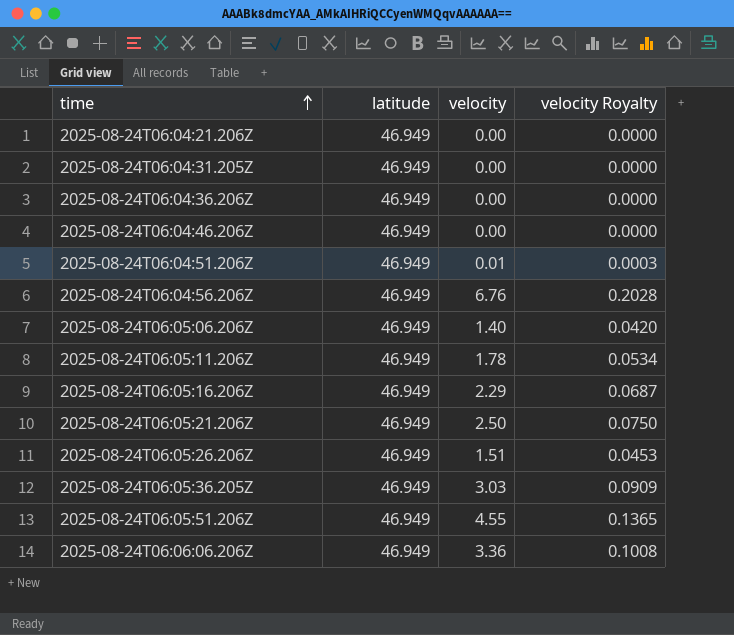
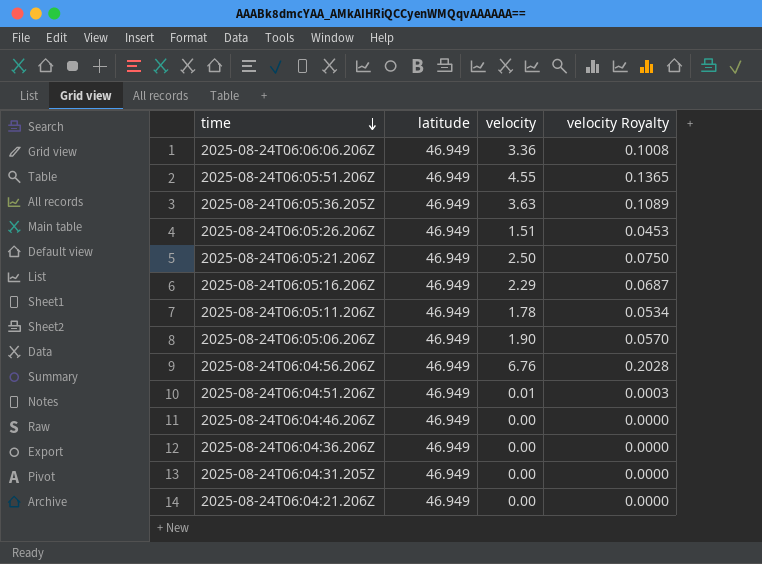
row order: time ascending -> time descending
2025-08-24T06:05:36.205Z | velocity: 3.03 -> 3.63
2025-08-24T06:05:36.205Z | velocity Royalty: 0.0909 -> 0.1089
2025-08-24T06:05:06.206Z | velocity: 1.40 -> 1.90
2025-08-24T06:05:06.206Z | velocity Royalty: 0.0420 -> 0.0570

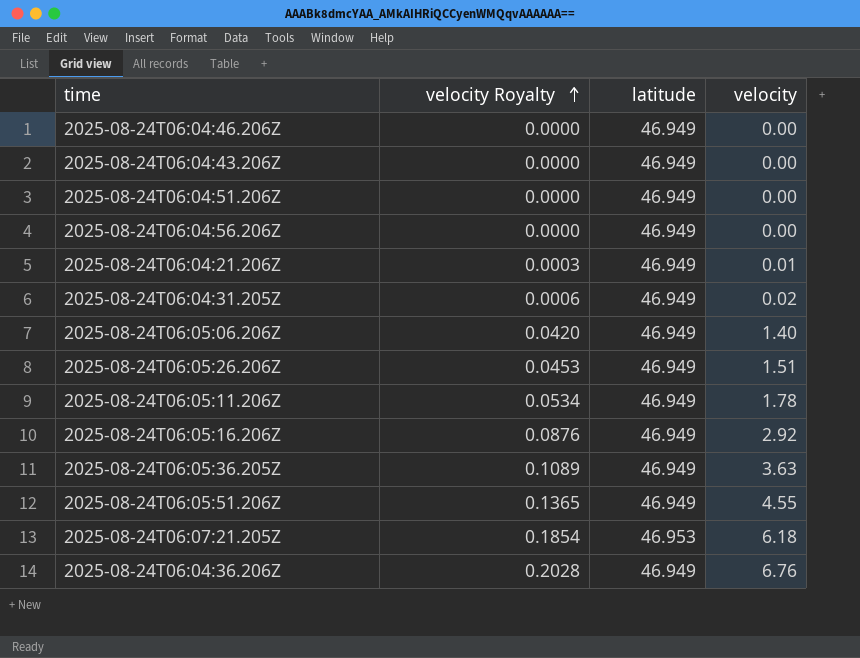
row order: time descending -> velocity Royalty ascending
column velocity Royalty | position: 4 -> 2
row 2025-08-24T06:06:06.206Z: 46.949 | 3.36 | 0.1008 -> none
row 2025-08-24T06:05:21.206Z: 46.949 | 2.50 | 0.0750 -> none
row 2025-08-24T06:04:43.206Z: none -> 0.0000 | 46.949 | 0.00
2025-08-24T06:04:51.206Z | velocity Royalty: 0.0003 -> 0.0000
2025-08-24T06:04:51.206Z | velocity: 0.01 -> 0.00
2025-08-24T06:04:56.206Z | velocity Royalty: 0.2028 -> 0.0000
2025-08-24T06:04:56.206Z | velocity: 6.76 -> 0.00
2025-08-24T06:04:21.206Z | velocity Royalty: 0.0000 -> 0.0003
2025-08-24T06:04:21.206Z | velocity: 0.00 -> 0.01
2025-08-24T06:04:31.205Z | velocity Royalty: 0.0000 -> 0.0006
2025-08-24T06:04:31.205Z | velocity: 0.00 -> 0.02
2025-08-24T06:05:06.206Z | velocity Royalty: 0.0570 -> 0.0420
2025-08-24T06:05:06.206Z | velocity: 1.90 -> 1.40
2025-08-24T06:05:16.206Z | velocity Royalty: 0.0687 -> 0.0876
2025-08-24T06:05:16.206Z | velocity: 2.29 -> 2.92
row 2025-08-24T06:07:21.205Z: none -> 0.1854 | 46.953 | 6.18
2025-08-24T06:04:36.206Z | velocity Royalty: 0.0000 -> 0.2028
2025-08-24T06:04:36.206Z | velocity: 0.00 -> 6.76

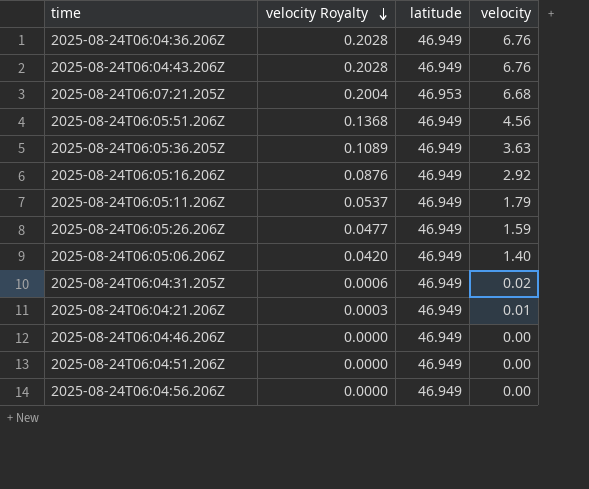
row order: velocity Royalty ascending -> velocity Royalty descending
2025-08-24T06:04:43.206Z | velocity Royalty: 0.0000 -> 0.2028
2025-08-24T06:04:43.206Z | velocity: 0.00 -> 6.76
2025-08-24T06:07:21.205Z | velocity Royalty: 0.1854 -> 0.2004
2025-08-24T06:07:21.205Z | velocity: 6.18 -> 6.68
2025-08-24T06:05:51.206Z | velocity Royalty: 0.1365 -> 0.1368
2025-08-24T06:05:51.206Z | velocity: 4.55 -> 4.56
2025-08-24T06:05:11.206Z | velocity Royalty: 0.0534 -> 0.0537
2025-08-24T06:05:11.206Z | velocity: 1.78 -> 1.79
2025-08-24T06:05:26.206Z | velocity Royalty: 0.0453 -> 0.0477
2025-08-24T06:05:26.206Z | velocity: 1.51 -> 1.59

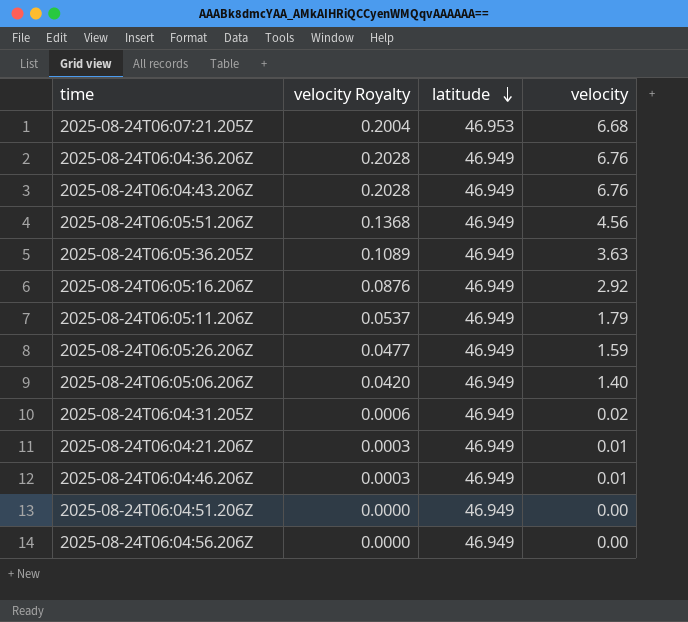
row order: velocity Royalty descending -> latitude descending
2025-08-24T06:04:46.206Z | velocity Royalty: 0.0000 -> 0.0003
2025-08-24T06:04:46.206Z | velocity: 0.00 -> 0.01

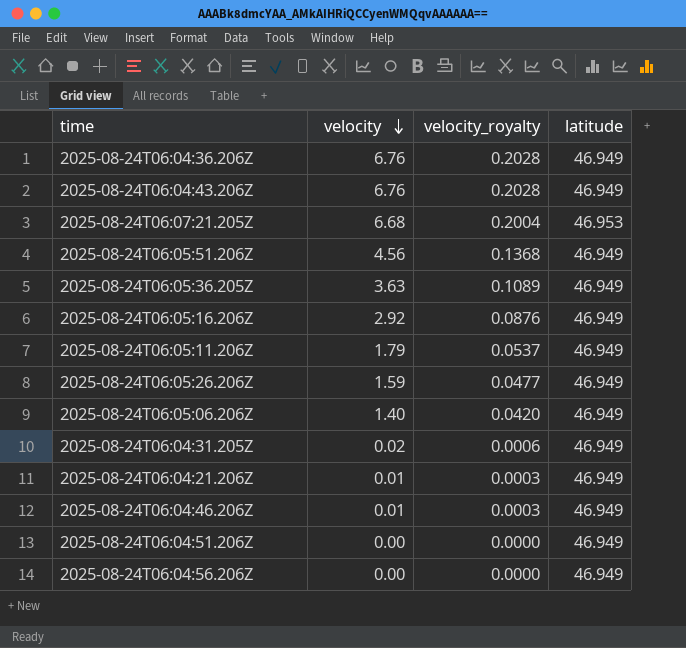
row order: latitude descending -> velocity descending
column velocity | position: 4 -> 2
column name: velocity Royalty -> velocity_royalty

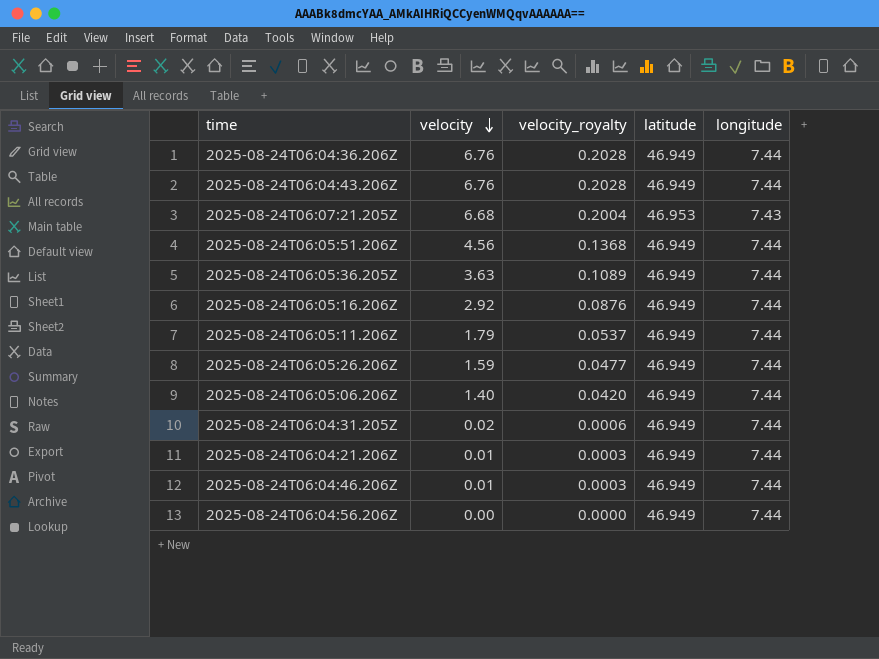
column longitude | position: none -> 5
row 2025-08-24T06:04:51.206Z: 0.00 | 0.0000 | 46.949 -> none

